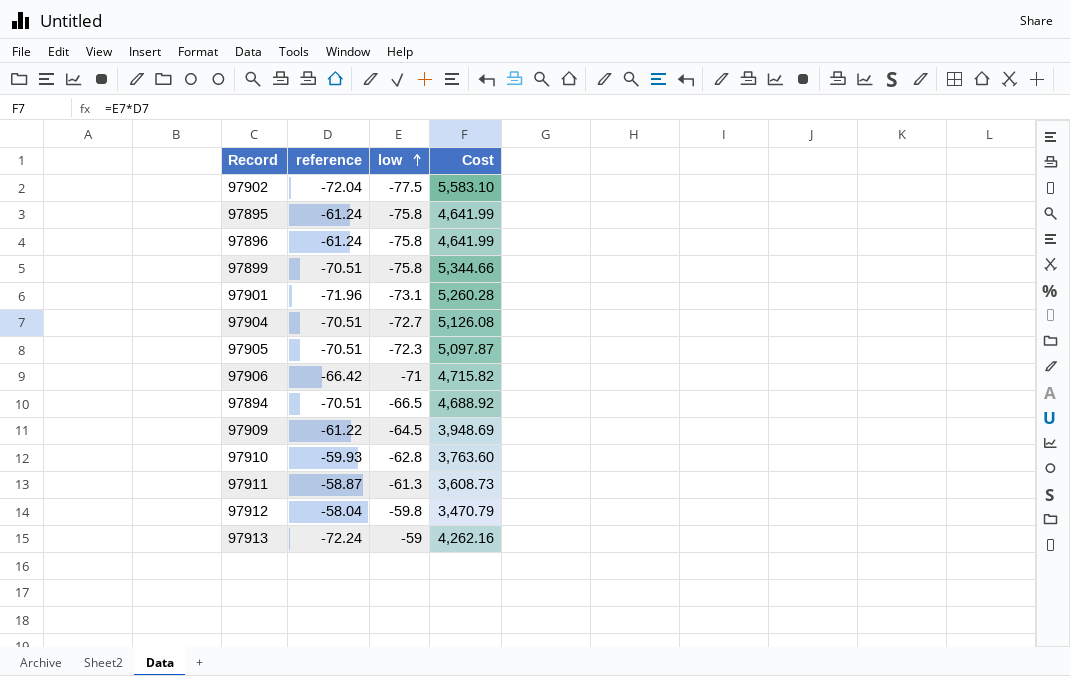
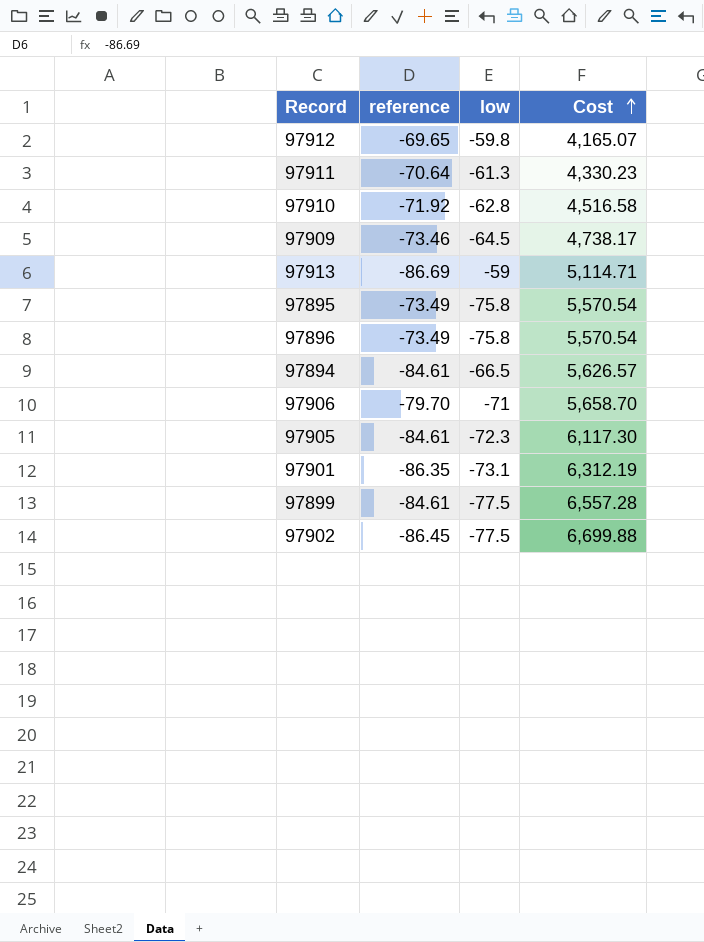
row order: low ascending -> Cost ascending
row 97904: -70.51 | -72.7 | 5,126.08 -> none
97912 | reference: -58.04 -> -69.65
97912 | Cost: 3,470.79 -> 4,165.07
97911 | reference: -58.87 -> -70.64
97911 | Cost: 3,608.73 -> 4,330.23
97910 | reference: -59.93 -> -71.92
97910 | Cost: 3,763.60 -> 4,516.58
97909 | reference: -61.22 -> -73.46
97909 | Cost: 3,948.69 -> 4,738.17
97913 | reference: -72.24 -> -86.69
97913 | Cost: 4,262.16 -> 5,114.71
97895 | reference: -61.24 -> -73.49
97895 | Cost: 4,641.99 -> 5,570.54
97896 | reference: -61.24 -> -73.49
97896 | Cost: 4,641.99 -> 5,570.54
97894 | reference: -70.51 -> -84.61
97894 | Cost: 4,688.92 -> 5,626.57
97906 | reference: -66.42 -> -79.70
97906 | Cost: 4,715.82 -> 5,658.70
97905 | reference: -70.51 -> -84.61
97905 | Cost: 5,097.87 -> 6,117.30
97901 | reference: -71.96 -> -86.35
97901 | Cost: 5,260.28 -> 6,312.19
97899 | reference: -70.51 -> -84.61
97899 | low: -75.8 -> -77.5
97899 | Cost: 5,344.66 -> 6,557.28
97902 | reference: -72.04 -> -86.45
97902 | Cost: 5,583.10 -> 6,699.88

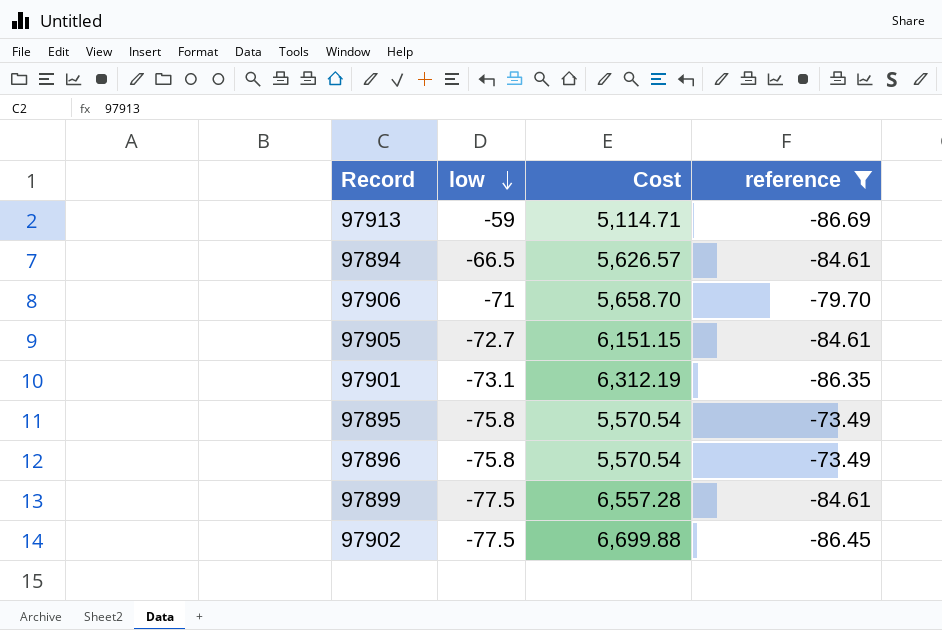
filter: none -> reference <= -73.49
row order: Cost ascending -> low descending
column reference | position: 2 -> 4
97905 | low: -72.3 -> -72.7
97905 | Cost: 6,117.30 -> 6,151.15

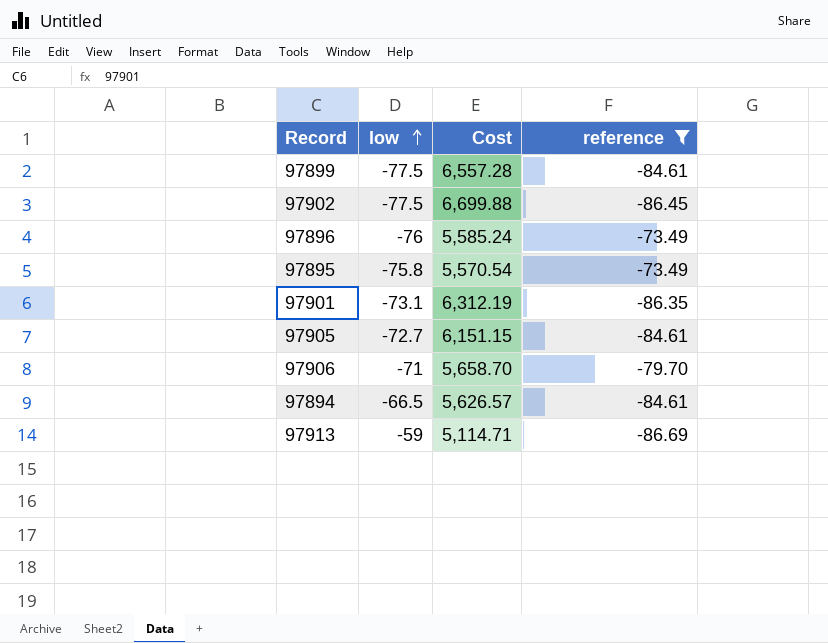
row order: low descending -> low ascending
97896 | low: -75.8 -> -76
97896 | Cost: 5,570.54 -> 5,585.24

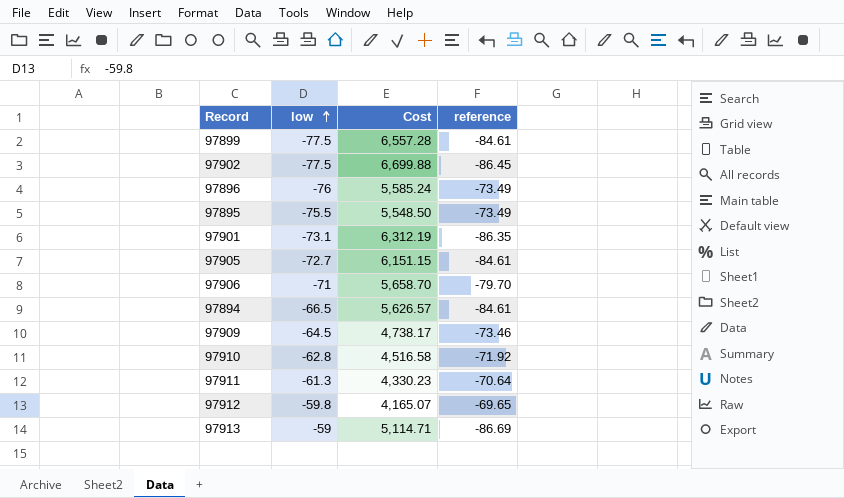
filter: reference <= -73.49 -> none
97895 | low: -75.8 -> -75.5
97895 | Cost: 5,570.54 -> 5,548.50

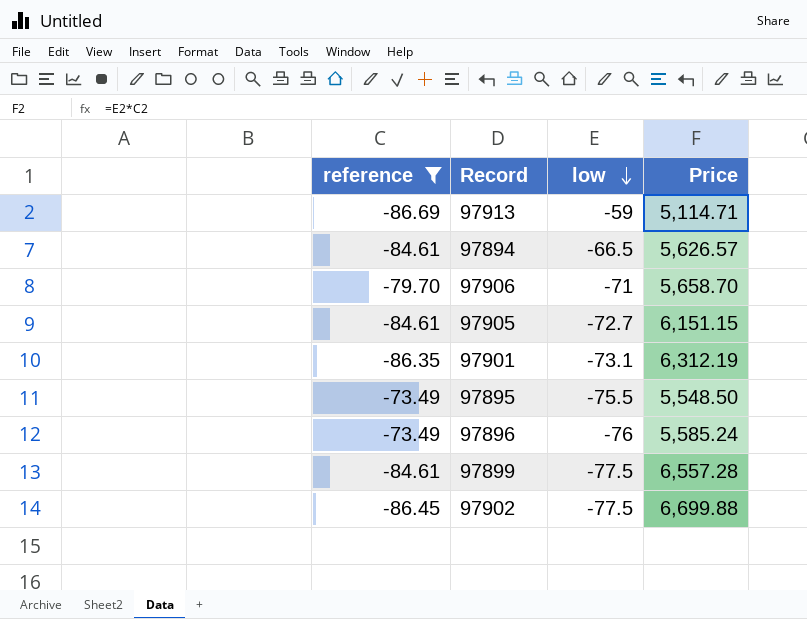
filter: none -> reference <= -73.49
row order: low ascending -> low descending
column reference | position: 4 -> 1
column name: Cost -> Price

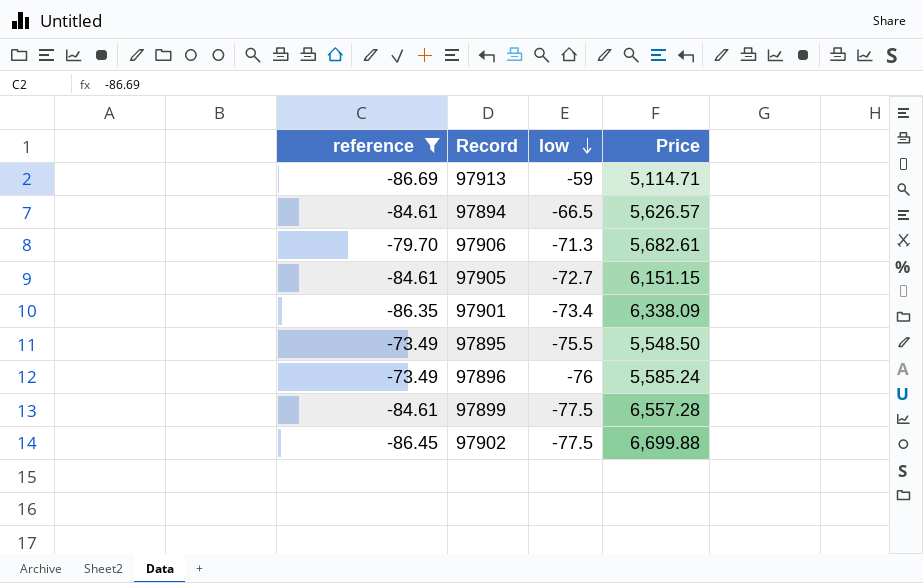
97906 | low: -71 -> -71.3
97906 | Price: 5,658.70 -> 5,682.61
97901 | low: -73.1 -> -73.4
97901 | Price: 6,312.19 -> 6,338.09

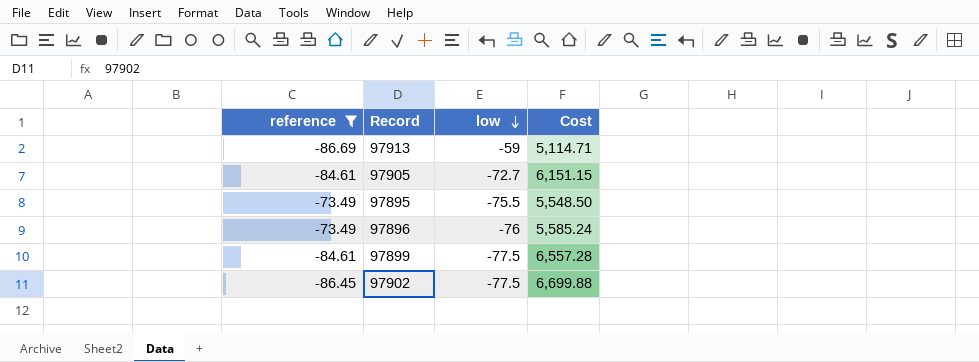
column name: Price -> Cost
row 97894: -84.61 | -66.5 | 5,626.57 -> none
row 97906: -79.70 | -71.3 | 5,682.61 -> none
row 97901: -86.35 | -73.4 | 6,338.09 -> none

